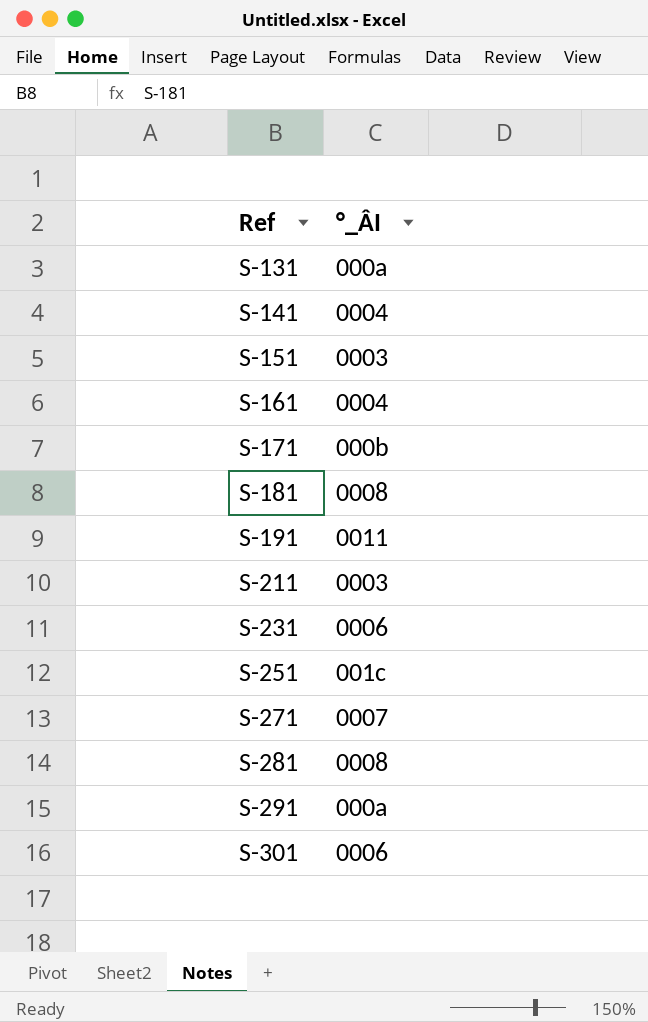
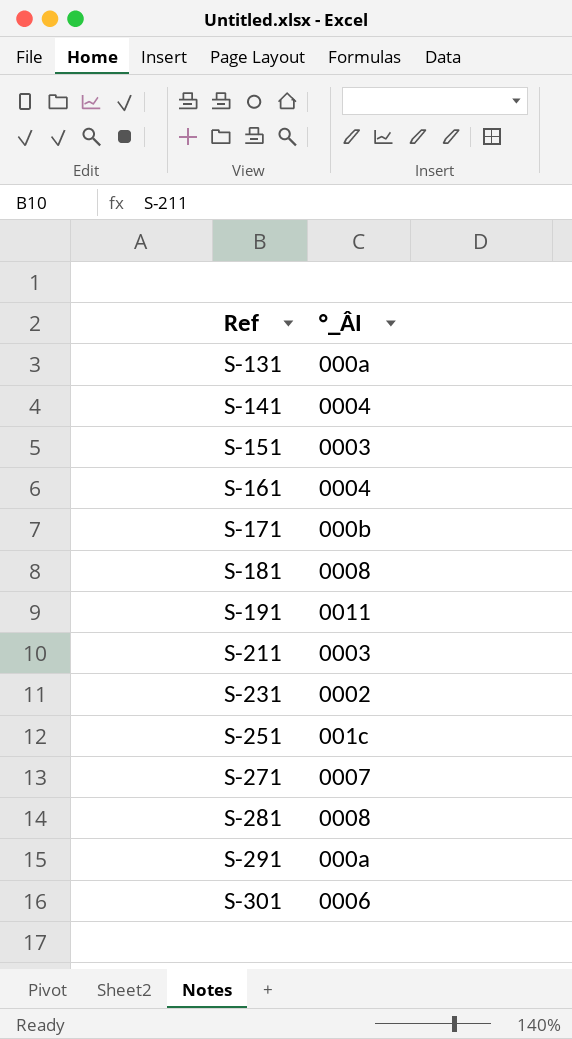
S-231 | °_ÂI: 0006 -> 0002

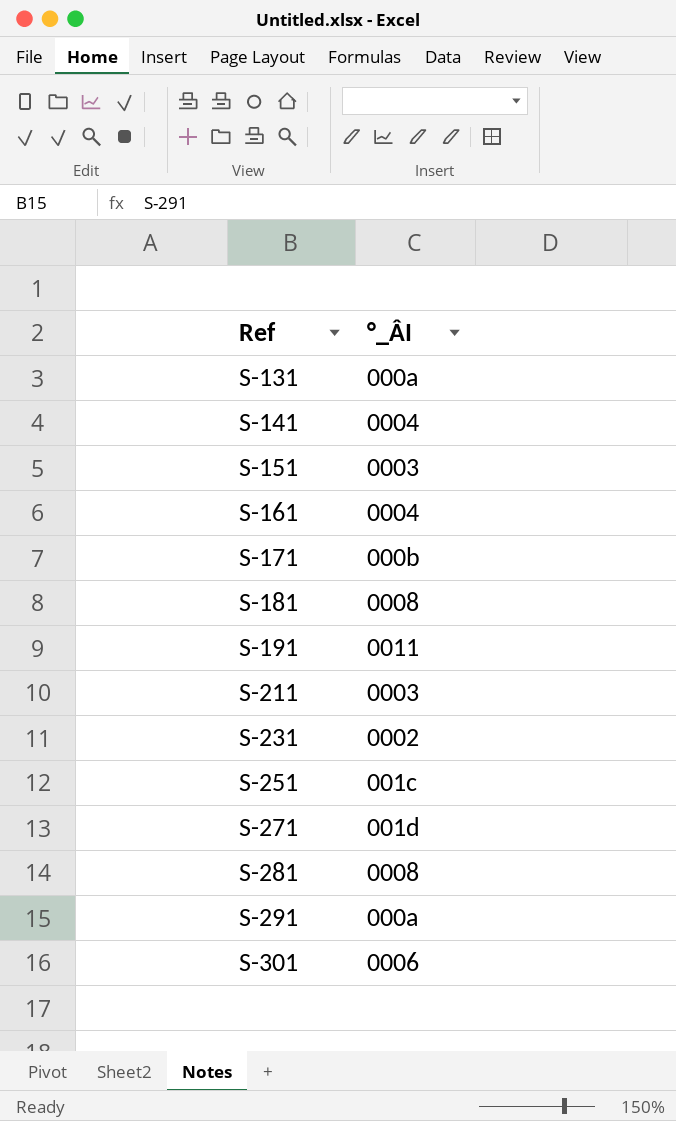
S-271 | °_ÂI: 0007 -> 001d

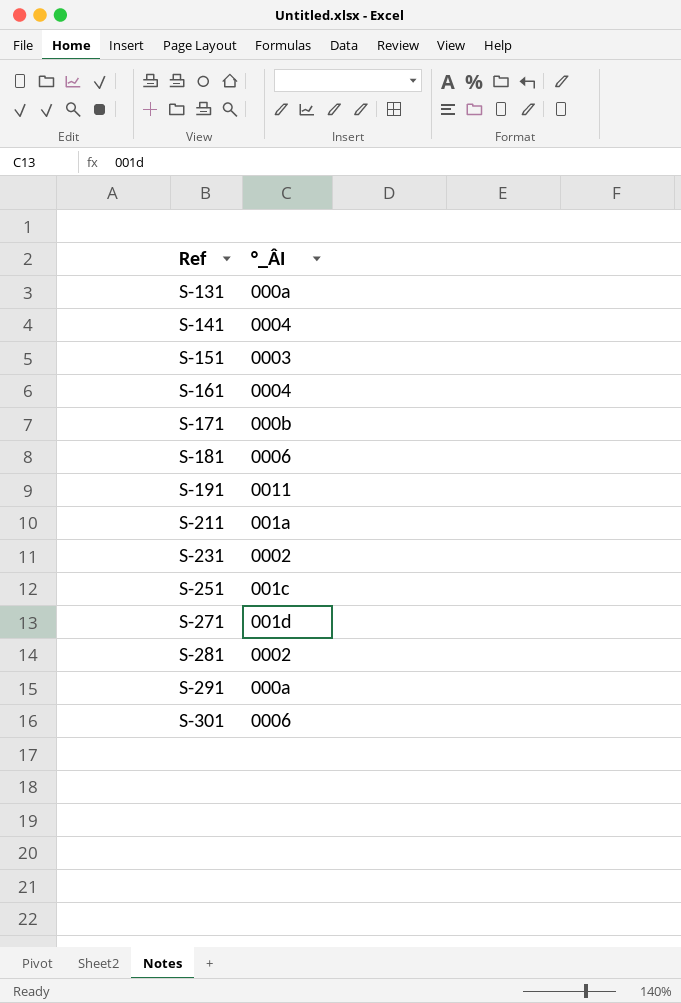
S-181 | °_ÂI: 0008 -> 0006
S-211 | °_ÂI: 0003 -> 001a
S-281 | °_ÂI: 0008 -> 0002

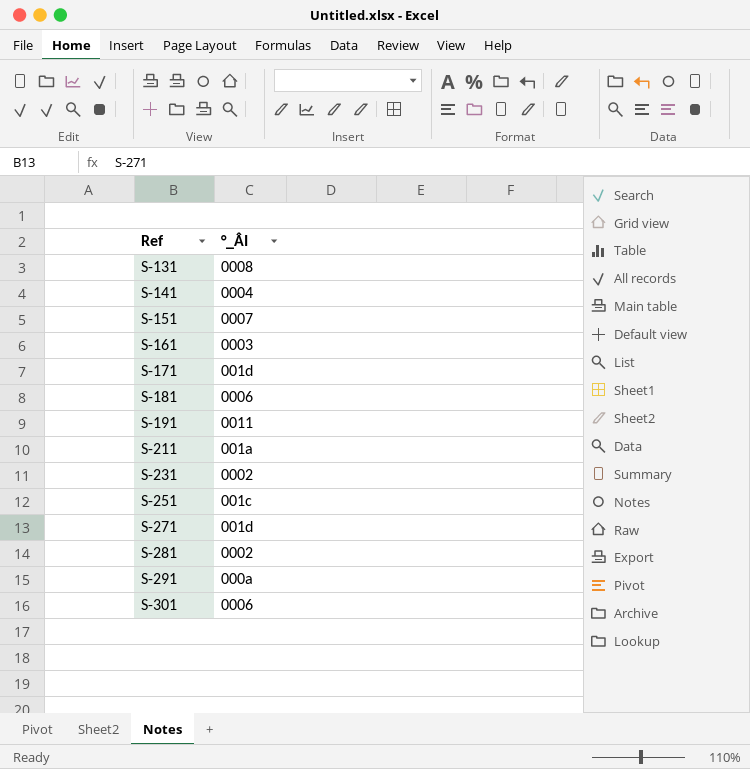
S-131 | °_ÂI: 000a -> 0008
S-151 | °_ÂI: 0003 -> 0007
S-161 | °_ÂI: 0004 -> 0003
S-171 | °_ÂI: 000b -> 001d

